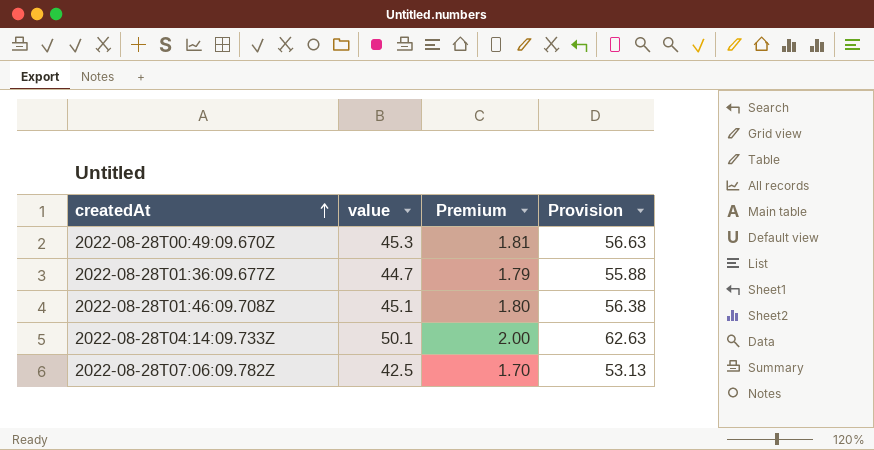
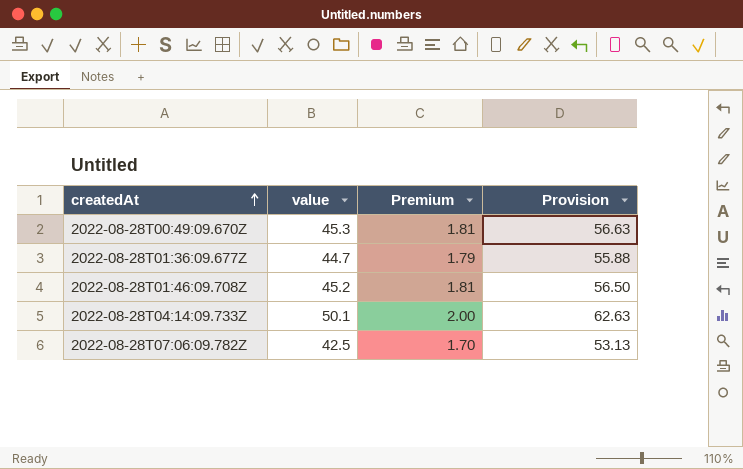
2022-08-28T01:46:09.708Z | value: 45.1 -> 45.2
2022-08-28T01:46:09.708Z | Premium: 1.80 -> 1.81
2022-08-28T01:46:09.708Z | Provision: 56.38 -> 56.50

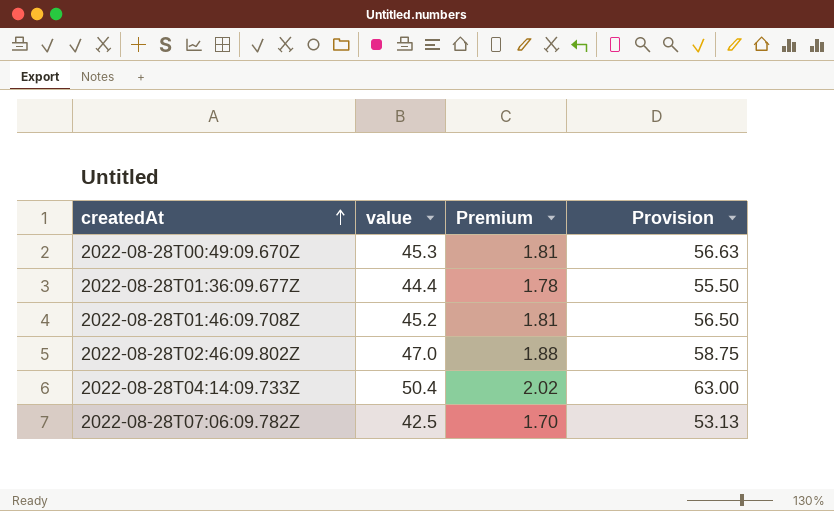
2022-08-28T01:36:09.677Z | value: 44.7 -> 44.4
2022-08-28T01:36:09.677Z | Premium: 1.79 -> 1.78
2022-08-28T01:36:09.677Z | Provision: 55.88 -> 55.50
row 2022-08-28T02:46:09.802Z: none -> 47.0 | 1.88 | 58.75
2022-08-28T04:14:09.733Z | value: 50.1 -> 50.4
2022-08-28T04:14:09.733Z | Premium: 2.00 -> 2.02
2022-08-28T04:14:09.733Z | Provision: 62.63 -> 63.00

